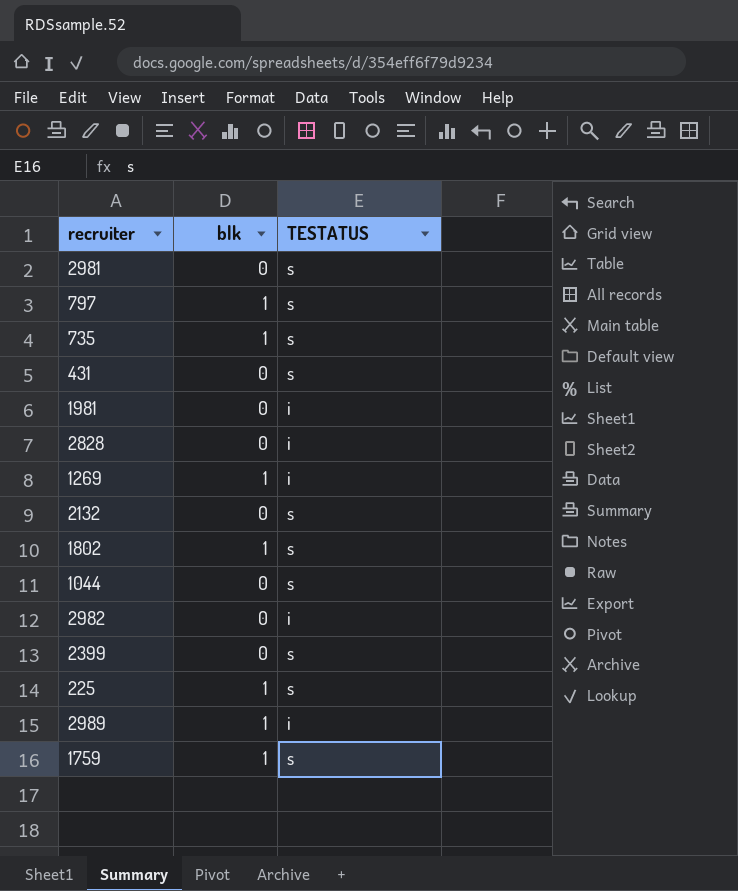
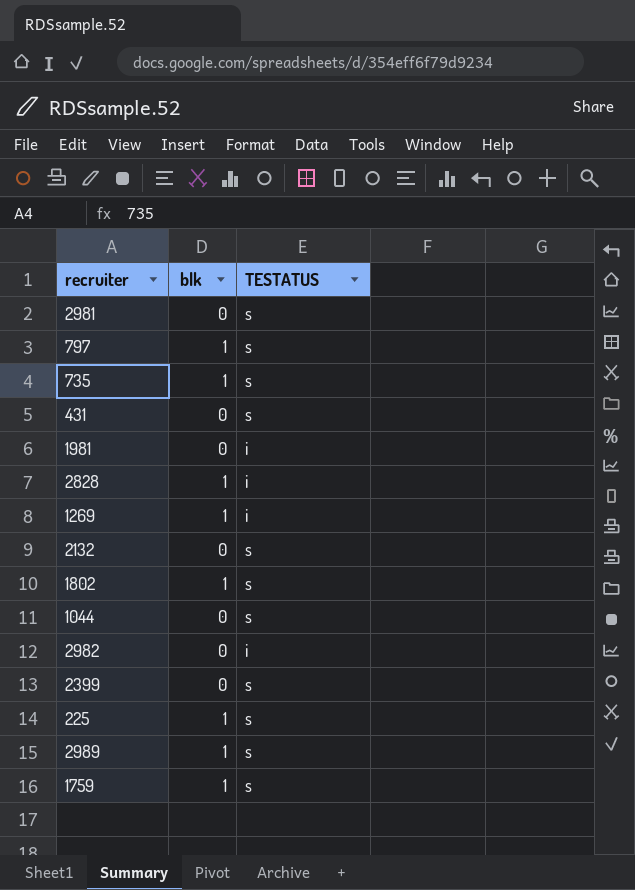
2828 | blk: 0 -> 1
2989 | TESTATUS: i -> s

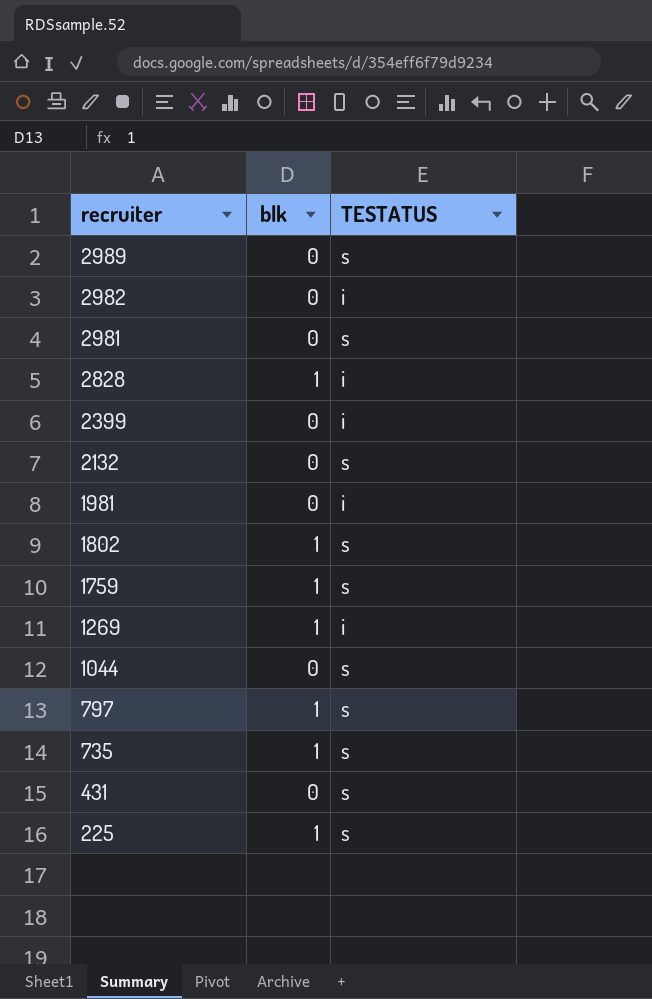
row order: none -> recruiter descending
2989 | blk: 1 -> 0
2399 | TESTATUS: s -> i

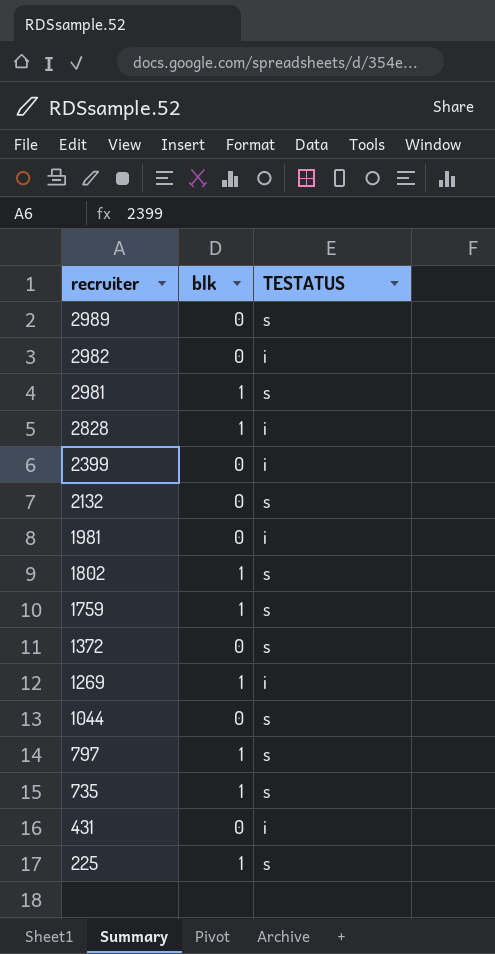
2981 | blk: 0 -> 1
row 1372: none -> 0 | s
431 | TESTATUS: s -> i

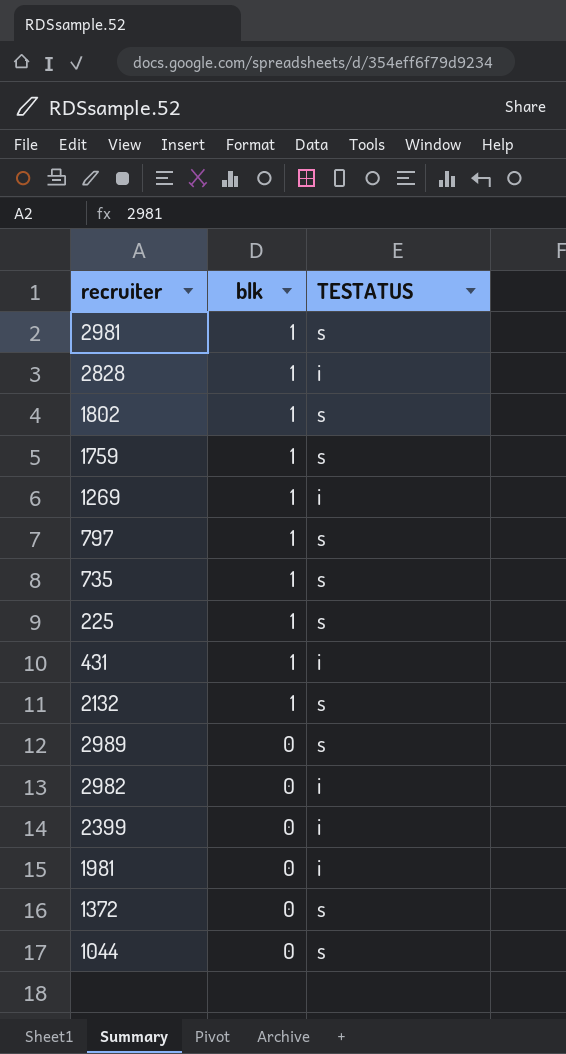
row order: recruiter descending -> blk descending
431 | blk: 0 -> 1
2132 | blk: 0 -> 1

